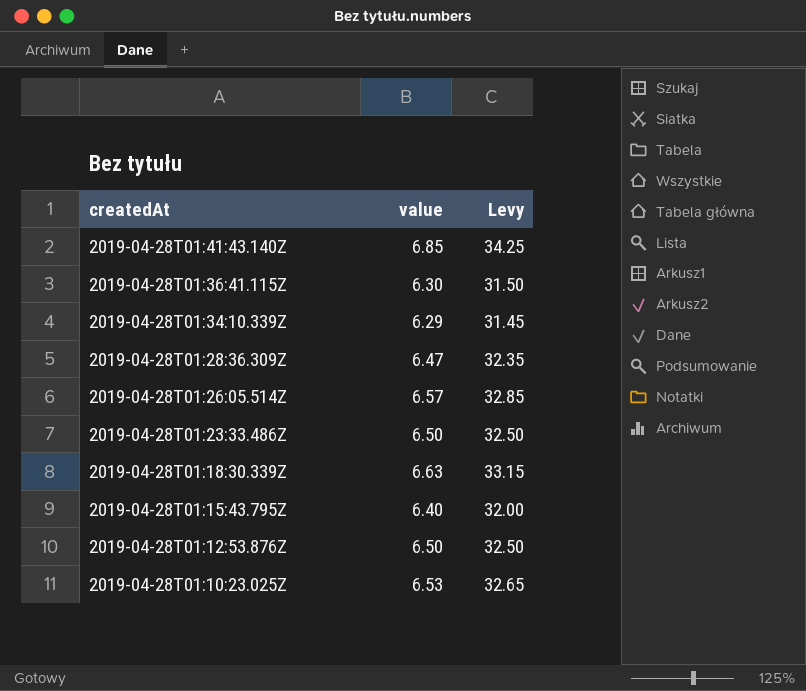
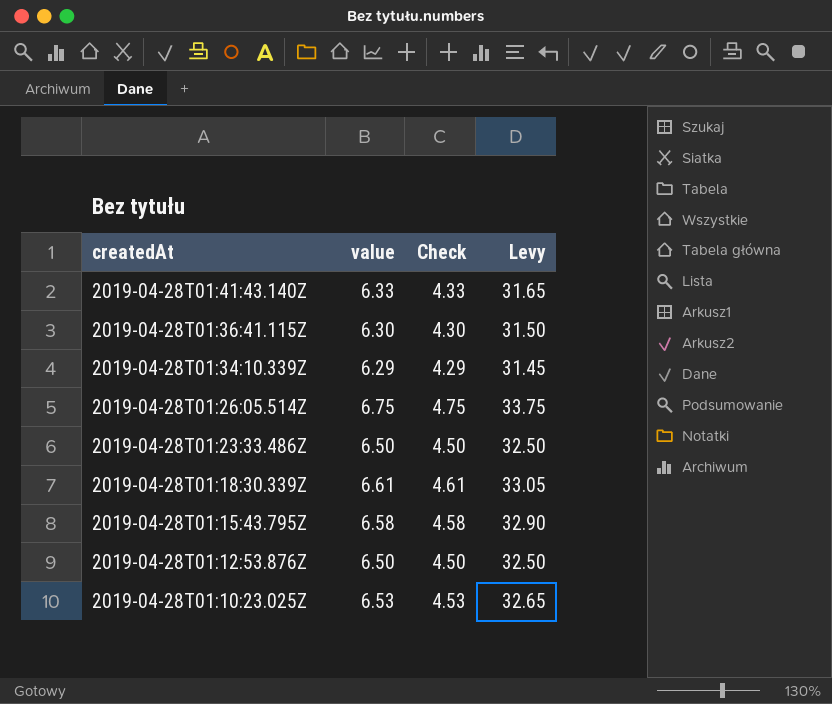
column Check | formula: none -> [value] - 2
row 2019-04-28T01:28:36.309Z: 6.47 | 32.35 -> none
2019-04-28T01:41:43.140Z | value: 6.85 -> 6.33
2019-04-28T01:41:43.140Z | Levy: 34.25 -> 31.65
2019-04-28T01:26:05.514Z | value: 6.57 -> 6.75
2019-04-28T01:26:05.514Z | Levy: 32.85 -> 33.75
2019-04-28T01:18:30.339Z | value: 6.63 -> 6.61
2019-04-28T01:18:30.339Z | Levy: 33.15 -> 33.05
2019-04-28T01:15:43.795Z | value: 6.40 -> 6.58
2019-04-28T01:15:43.795Z | Levy: 32.00 -> 32.90

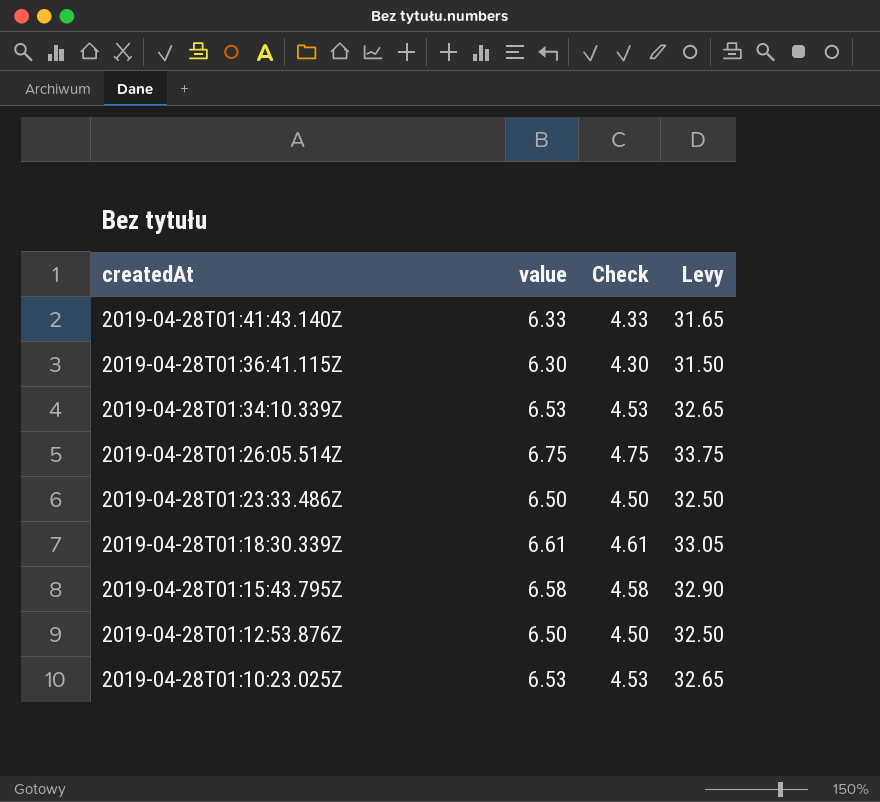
2019-04-28T01:34:10.339Z | value: 6.29 -> 6.53
2019-04-28T01:34:10.339Z | Check: 4.29 -> 4.53
2019-04-28T01:34:10.339Z | Levy: 31.45 -> 32.65

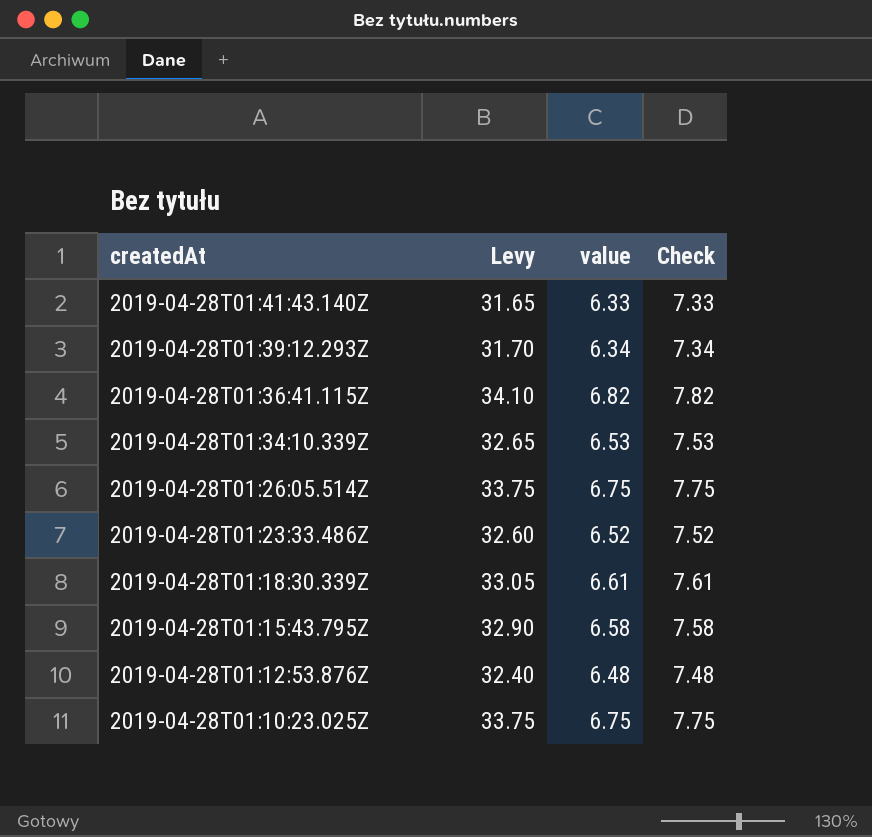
column Levy | position: 4 -> 2
column Check | formula: [value] - 2 -> [value] + 1
row 2019-04-28T01:39:12.293Z: none -> 31.70 | 6.34 | 7.34
2019-04-28T01:36:41.115Z | Levy: 31.50 -> 34.10
2019-04-28T01:36:41.115Z | value: 6.30 -> 6.82
2019-04-28T01:23:33.486Z | Levy: 32.50 -> 32.60
2019-04-28T01:23:33.486Z | value: 6.50 -> 6.52
2019-04-28T01:12:53.876Z | Levy: 32.50 -> 32.40
2019-04-28T01:12:53.876Z | value: 6.50 -> 6.48
2019-04-28T01:10:23.025Z | Levy: 32.65 -> 33.75
2019-04-28T01:10:23.025Z | value: 6.53 -> 6.75

